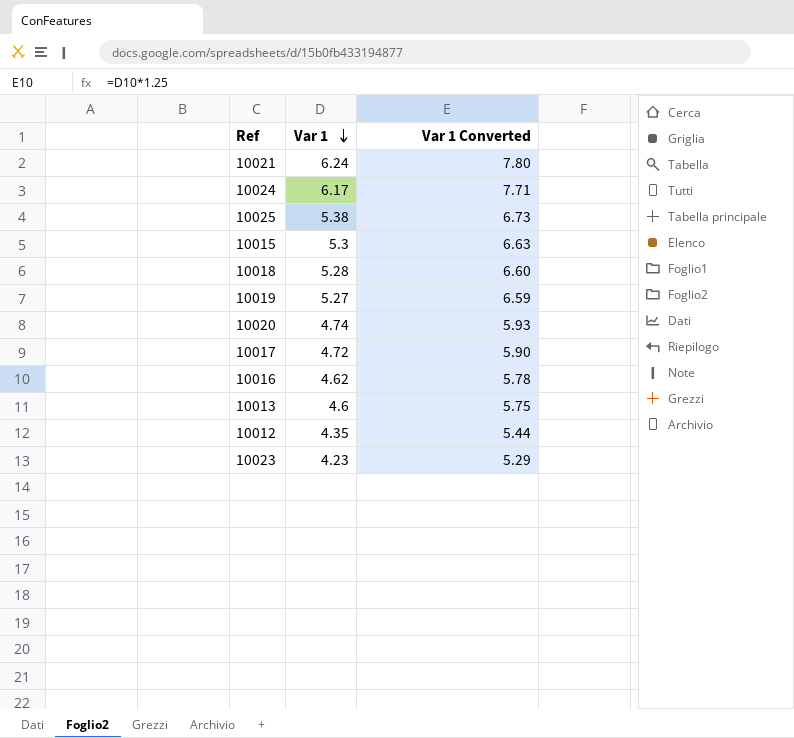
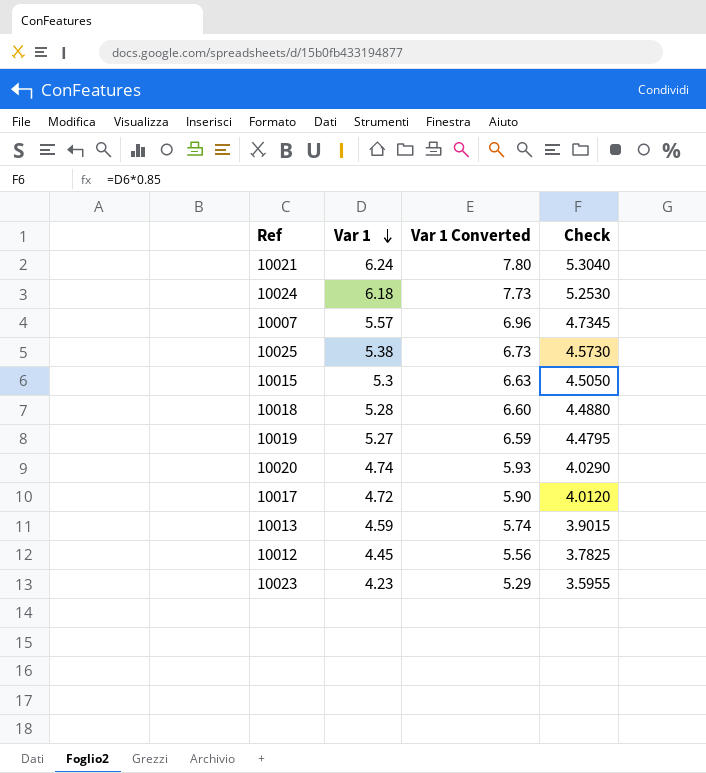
column Check | formula: none -> [Var 1] * 0.85
row 10016: 4.62 | 5.78 -> none
10024 | Var 1: 6.17 -> 6.18
10024 | Var 1 Converted: 7.71 -> 7.73
row 10007: none -> 5.57 | 6.96 | 4.7345
10013 | Var 1: 4.6 -> 4.59
10013 | Var 1 Converted: 5.75 -> 5.74
10012 | Var 1: 4.35 -> 4.45
10012 | Var 1 Converted: 5.44 -> 5.56

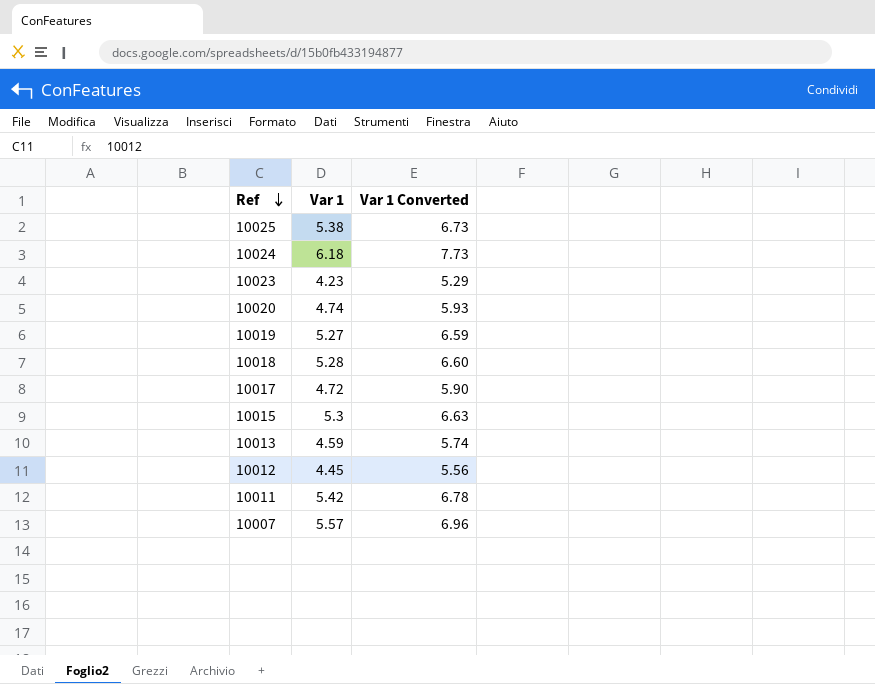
row order: Var 1 descending -> Ref descending
column Check | formula: [Var 1] * 0.85 -> none
row 10021: 6.24 | 7.80 | 5.3040 -> none
row 10011: none -> 5.42 | 6.78

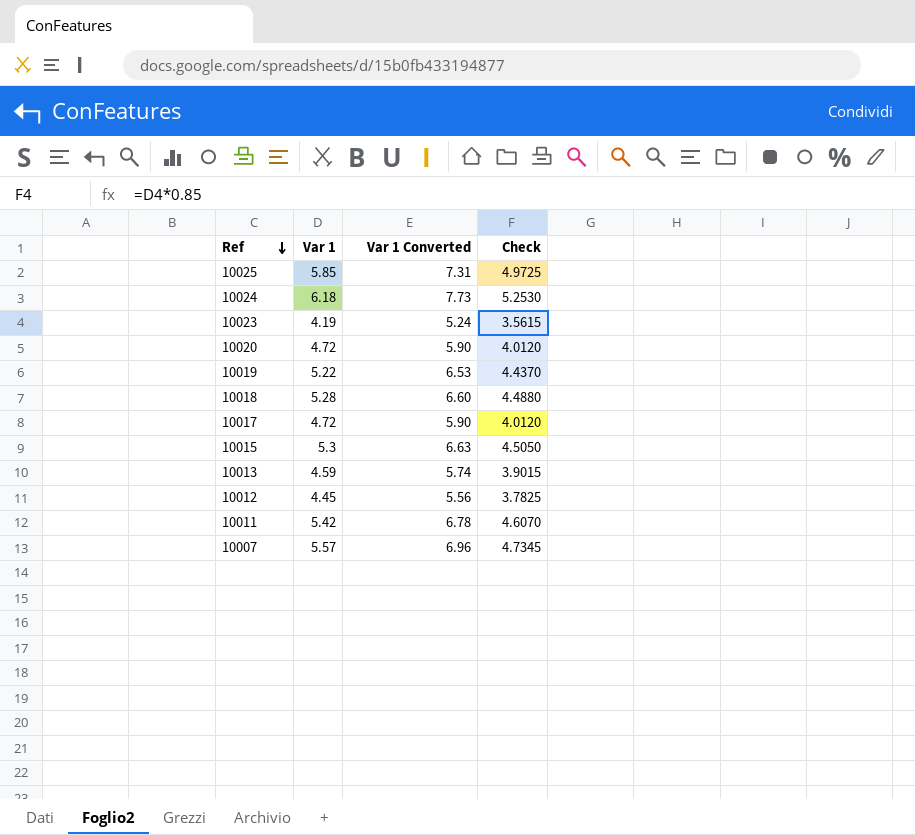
column Check | formula: none -> [Var 1] * 0.85
10025 | Var 1: 5.38 -> 5.85
10025 | Var 1 Converted: 6.73 -> 7.31
10023 | Var 1: 4.23 -> 4.19
10023 | Var 1 Converted: 5.29 -> 5.24
10020 | Var 1: 4.74 -> 4.72
10020 | Var 1 Converted: 5.93 -> 5.90
10019 | Var 1: 5.27 -> 5.22
10019 | Var 1 Converted: 6.59 -> 6.53

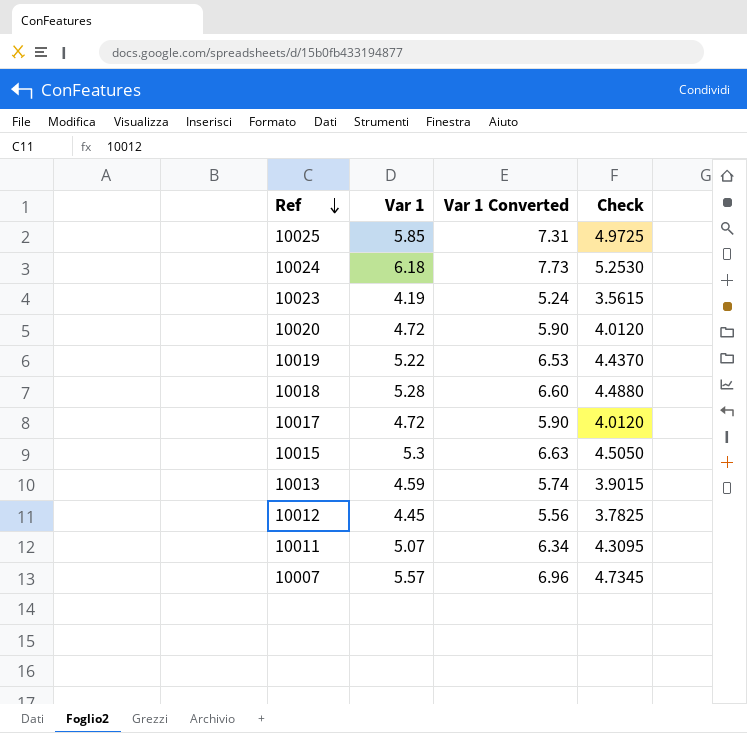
10011 | Var 1: 5.42 -> 5.07
10011 | Var 1 Converted: 6.78 -> 6.34
10011 | Check: 4.6070 -> 4.3095

